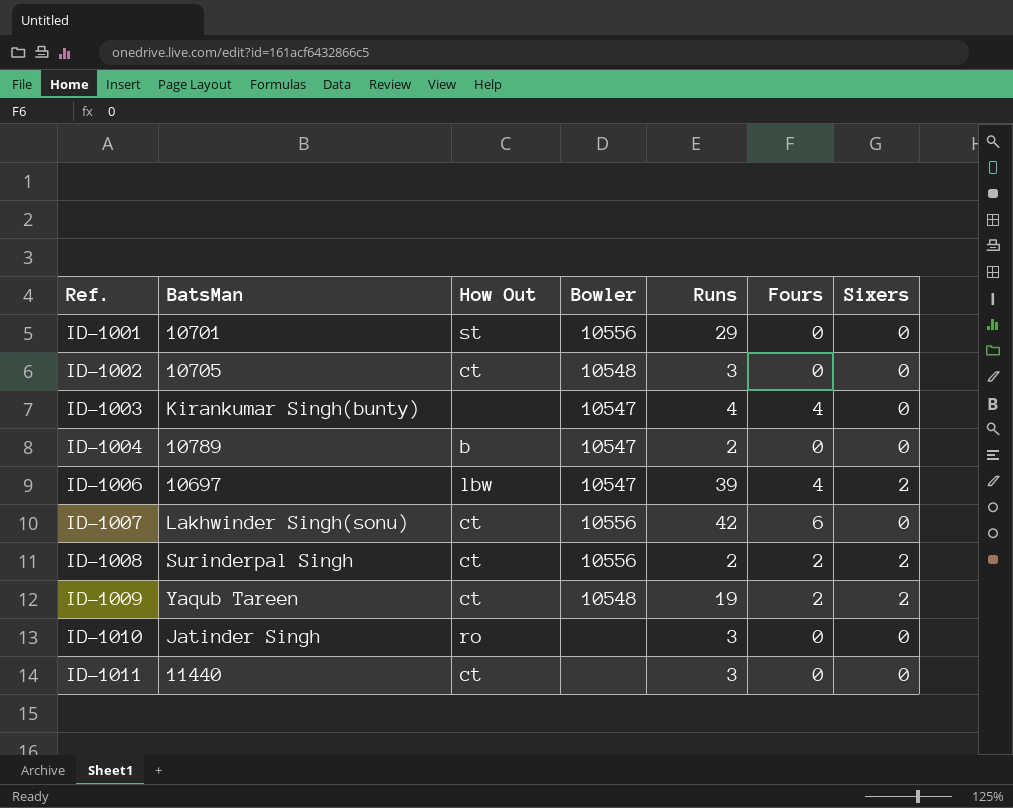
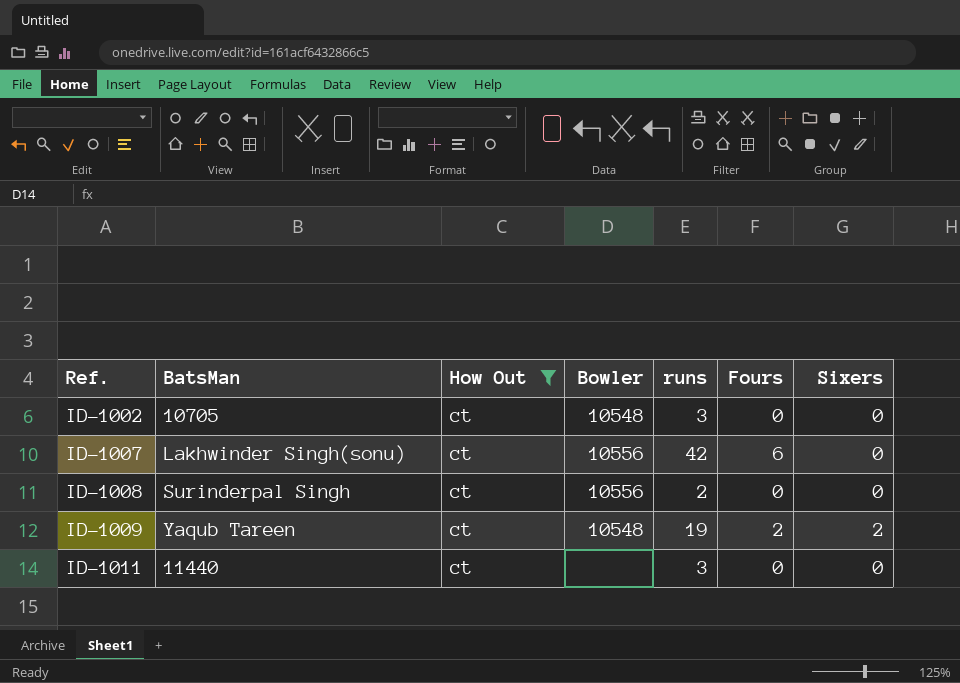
filter: none -> How Out = ct
column name: Runs -> runs
ID-1008 | Fours: 2 -> 0
ID-1008 | Sixers: 2 -> 0

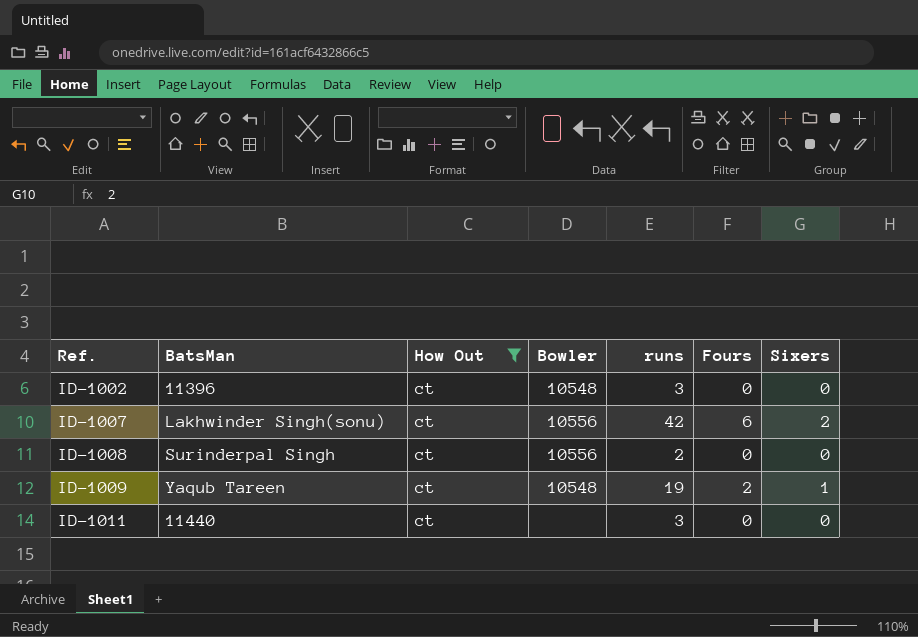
ID-1002 | BatsMan: 10705 -> 11396
ID-1007 | Sixers: 0 -> 2
ID-1009 | Sixers: 2 -> 1

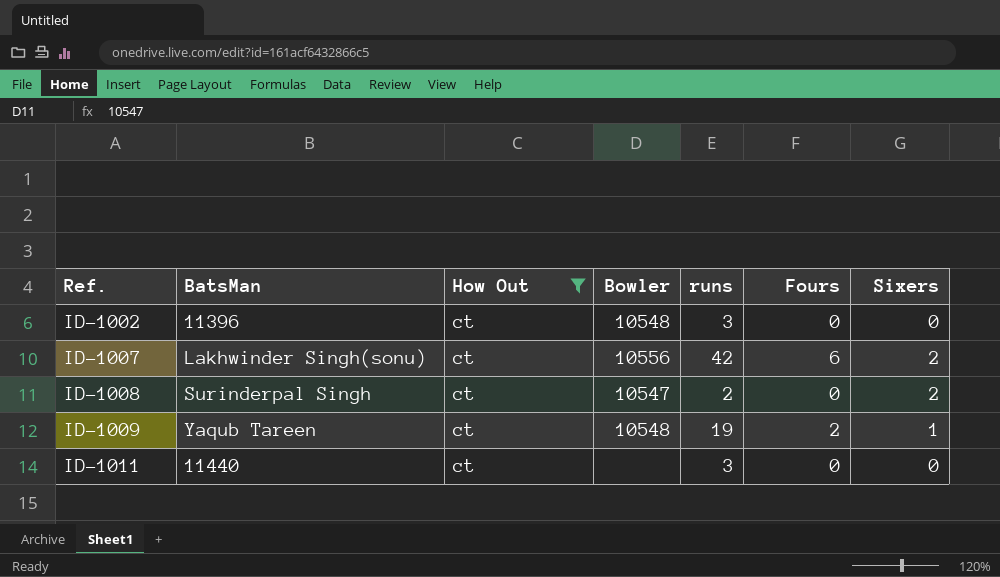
ID-1008 | Bowler: 10556 -> 10547
ID-1008 | Sixers: 0 -> 2

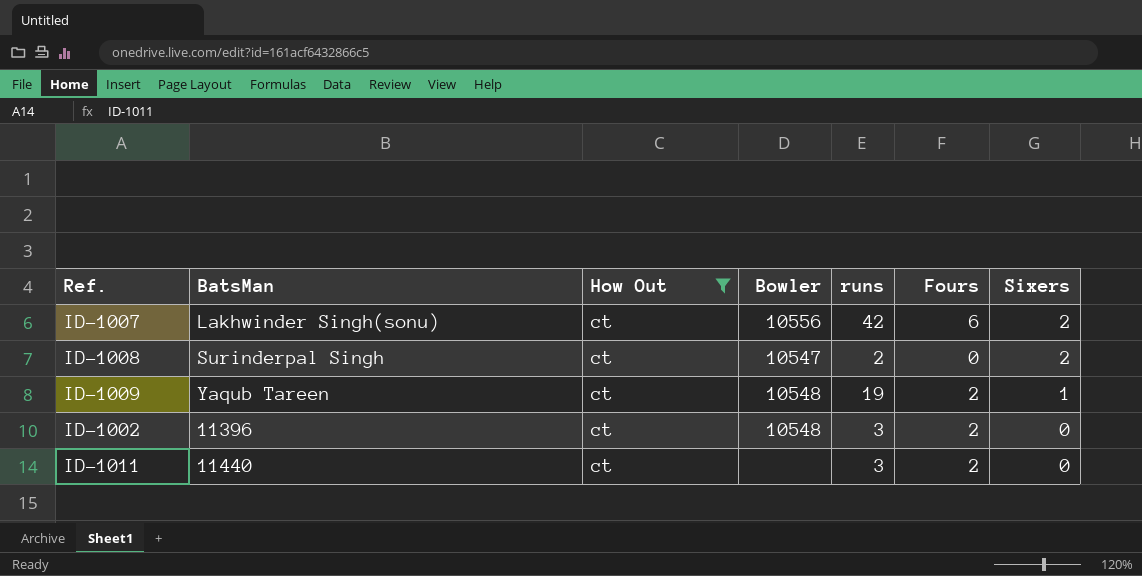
row order: Ref. ascending -> Sixers descending
ID-1002 | Fours: 0 -> 2
ID-1011 | Fours: 0 -> 2

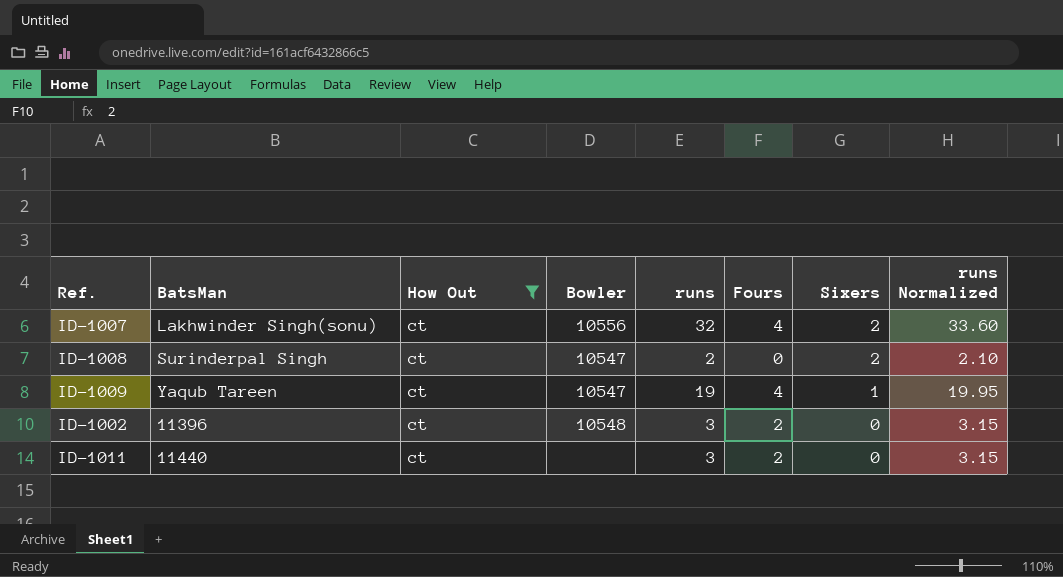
column runs Normalized | formula: none -> [runs] * 1.05
ID-1007 | runs: 42 -> 32
ID-1007 | Fours: 6 -> 4
ID-1009 | Bowler: 10548 -> 10547
ID-1009 | Fours: 2 -> 4

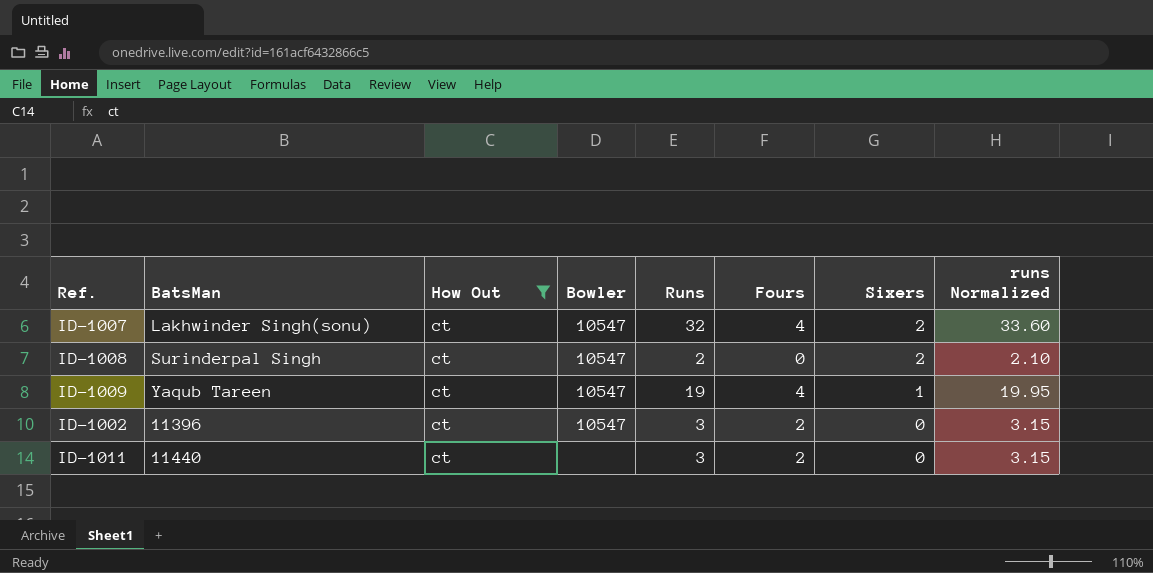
column name: runs -> Runs
ID-1007 | Bowler: 10556 -> 10547
ID-1002 | Bowler: 10548 -> 10547

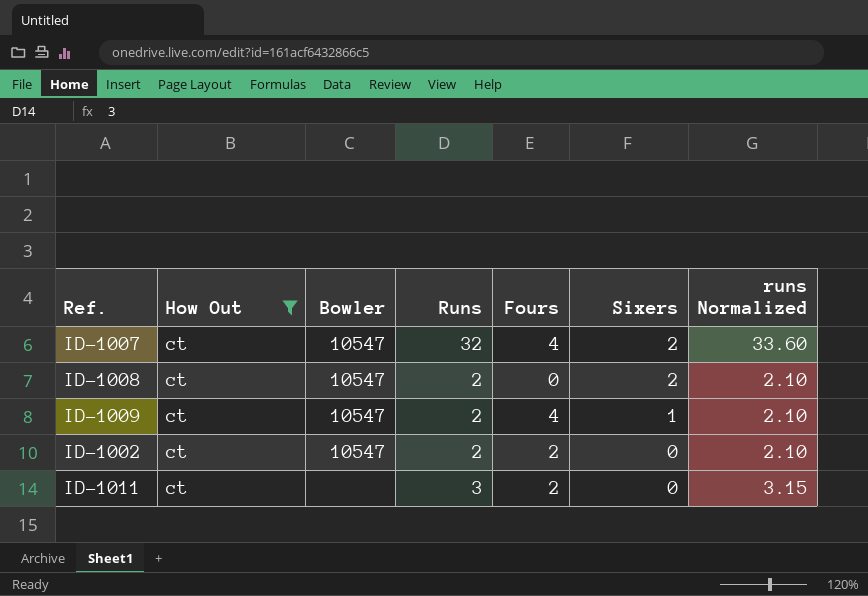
column BatsMan | position: 2 -> none
ID-1009 | Runs: 19 -> 2
ID-1009 | runs Normalized: 19.95 -> 2.10
ID-1002 | Runs: 3 -> 2
ID-1002 | runs Normalized: 3.15 -> 2.10

